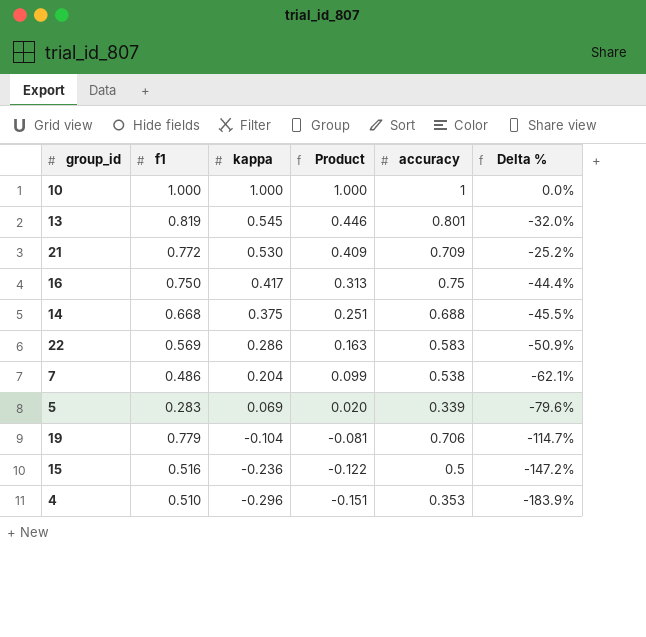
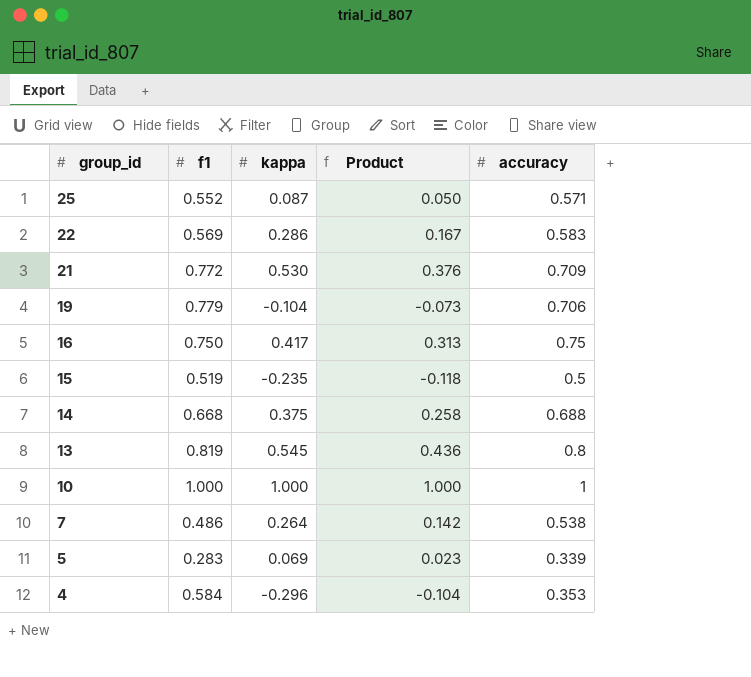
row order: kappa descending -> group_id descending
column Delta % | formula: ([kappa] - [accuracy]) / [accuracy] -> none
column Product | formula: [f1] * [kappa] -> [kappa] * [accuracy]
row 25: none -> 0.552 | 0.087 | 0.050 | 0.571
15 | f1: 0.516 -> 0.519
15 | kappa: -0.236 -> -0.235
13 | accuracy: 0.801 -> 0.8
7 | kappa: 0.204 -> 0.264
4 | f1: 0.510 -> 0.584

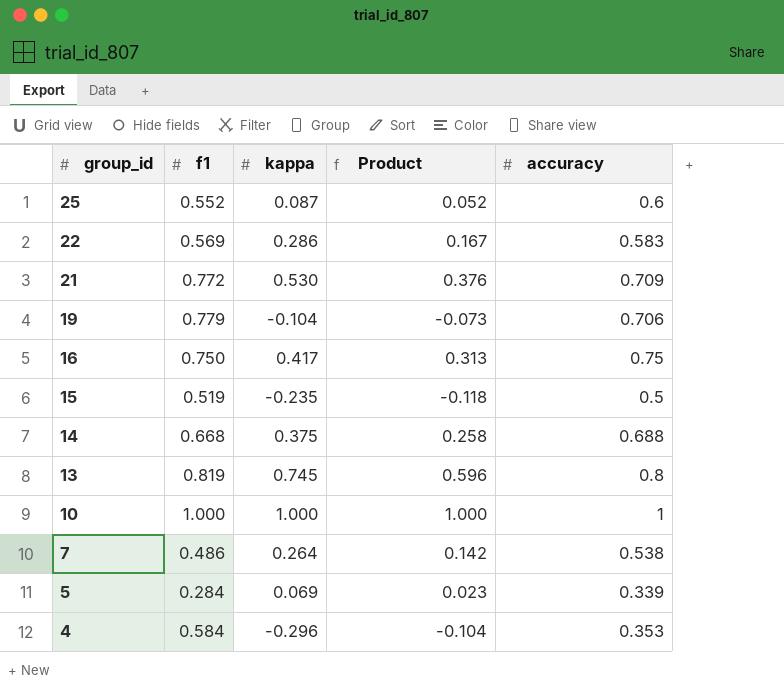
25 | Product: 0.050 -> 0.052
25 | accuracy: 0.571 -> 0.6
13 | kappa: 0.545 -> 0.745
13 | Product: 0.436 -> 0.596
5 | f1: 0.283 -> 0.284

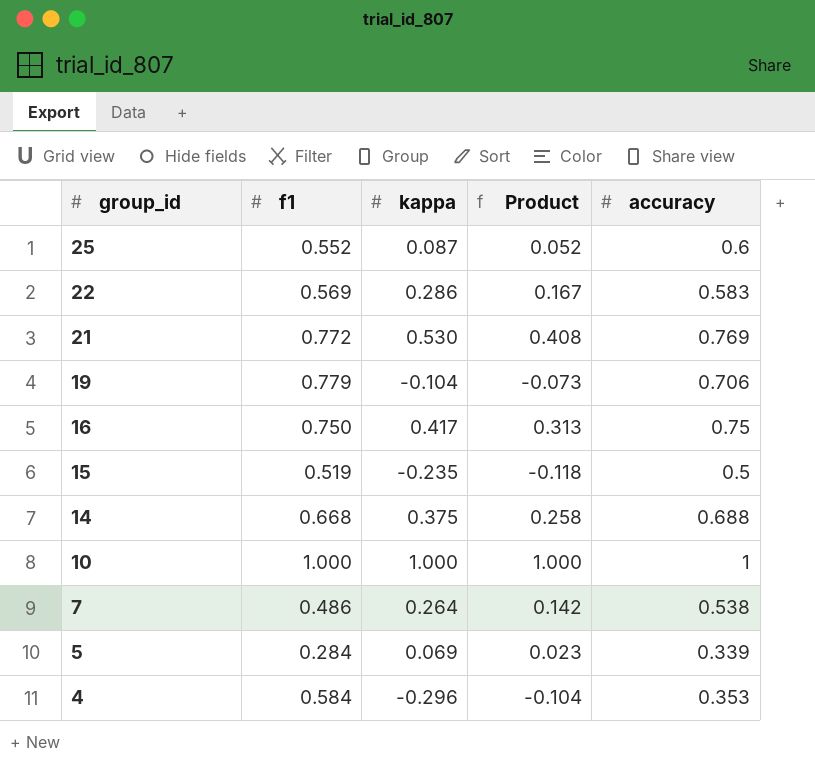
row 13: 0.819 | 0.745 | 0.596 | 0.8 -> none
21 | Product: 0.376 -> 0.408
21 | accuracy: 0.709 -> 0.769

